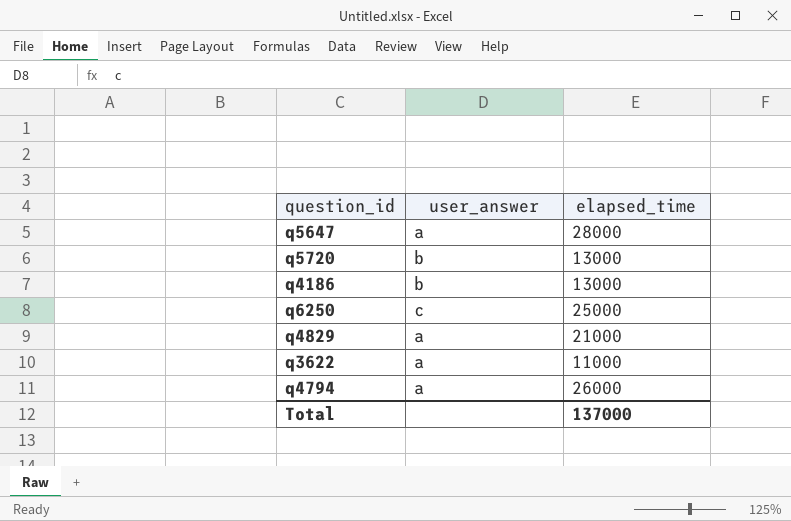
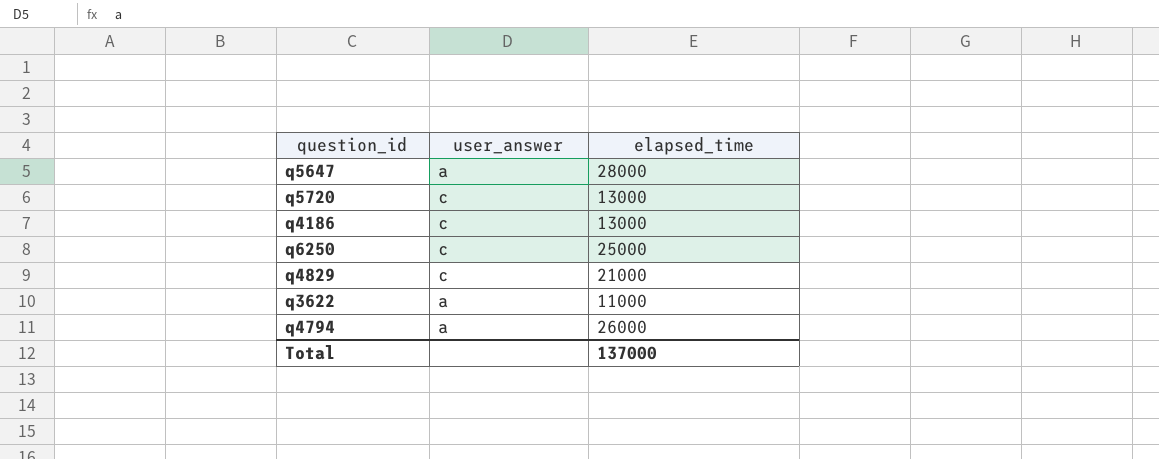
q5720 | user_answer: b -> c
q4186 | user_answer: b -> c
q4829 | user_answer: a -> c

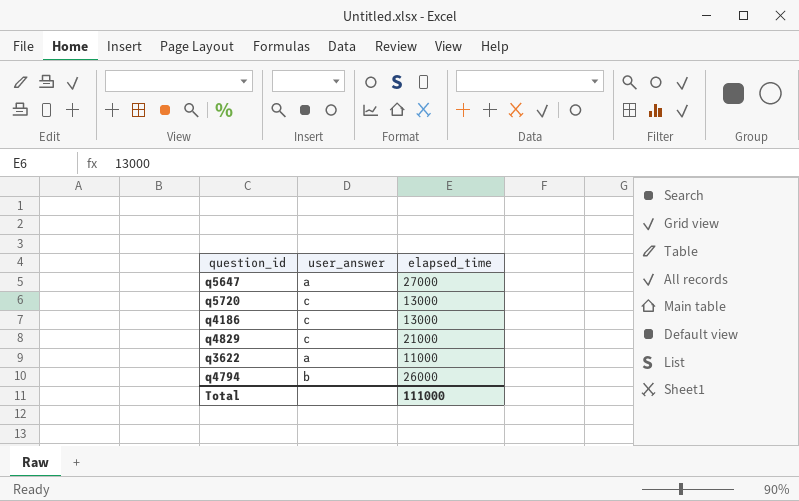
row q6250: c | 25000 -> none
q5647 | elapsed_time: 28000 -> 27000
q4794 | user_answer: a -> b
Total | elapsed_time: 137000 -> 111000

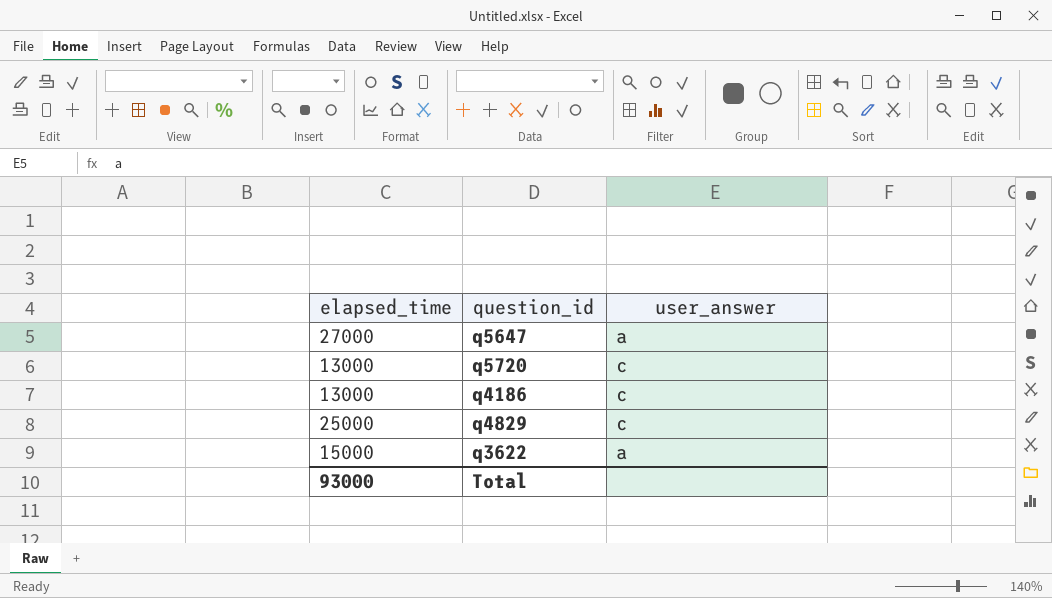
column elapsed_time | position: 3 -> 1
row q4794: b | 26000 -> none
q4829 | elapsed_time: 21000 -> 25000
q3622 | elapsed_time: 11000 -> 15000
Total | elapsed_time: 111000 -> 93000

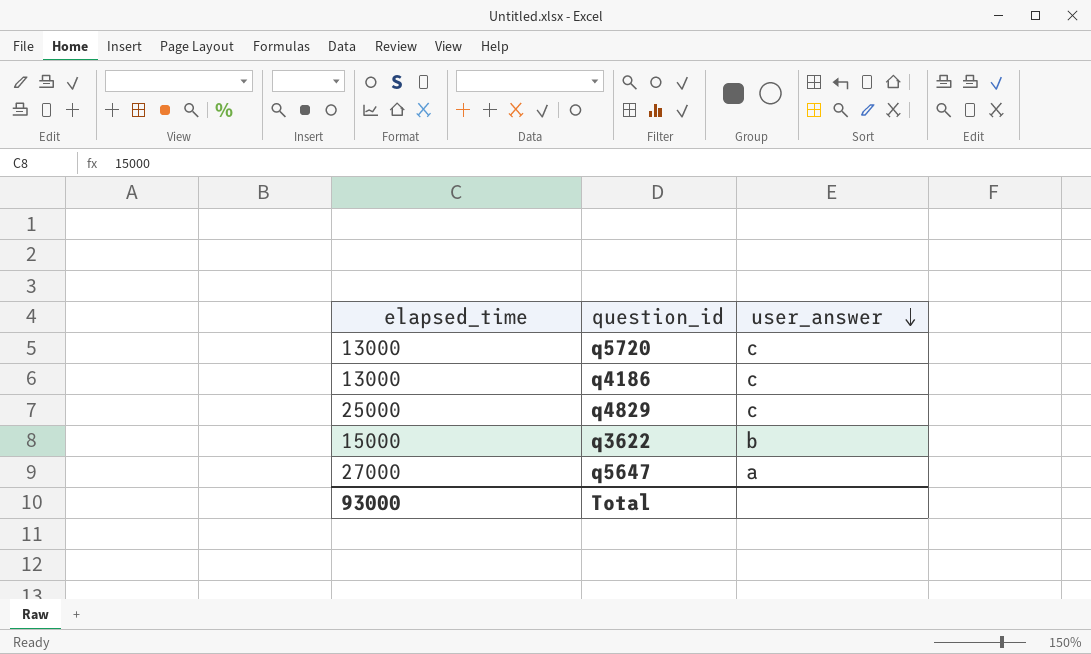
row order: none -> user_answer descending
q3622 | user_answer: a -> b

